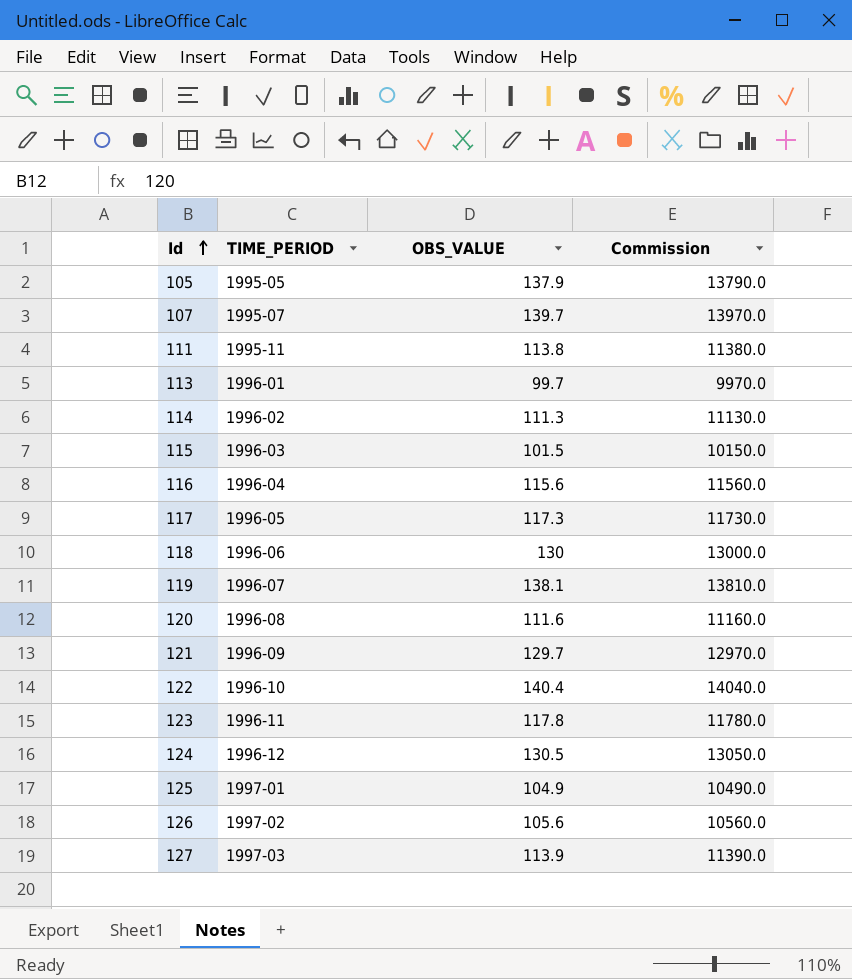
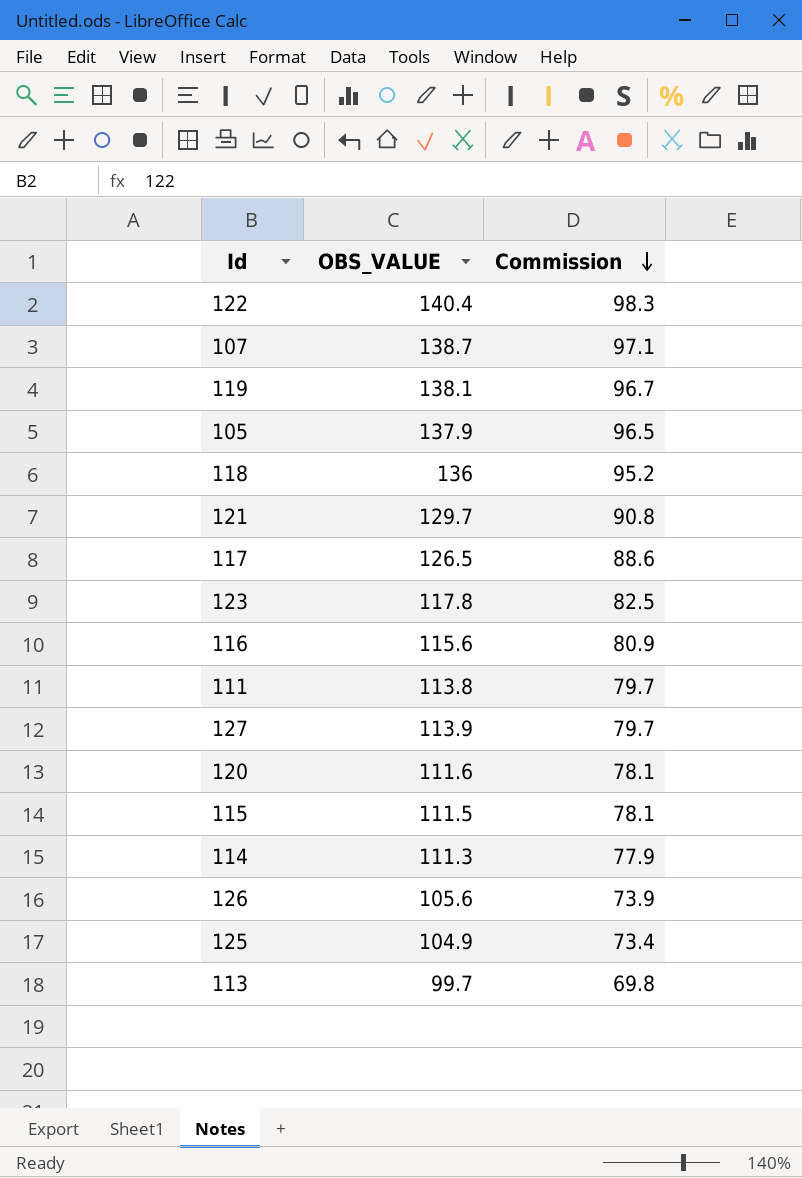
row order: Id ascending -> Commission descending
column TIME_PERIOD | position: 2 -> none
column Commission | formula: [OBS_VALUE] * 100 -> [OBS_VALUE] * 0.7
row 124: 1996-12 | 130.5 | 13050.0 -> none
107 | OBS_VALUE: 139.7 -> 138.7
118 | OBS_VALUE: 130 -> 136
117 | OBS_VALUE: 117.3 -> 126.5
115 | OBS_VALUE: 101.5 -> 111.5

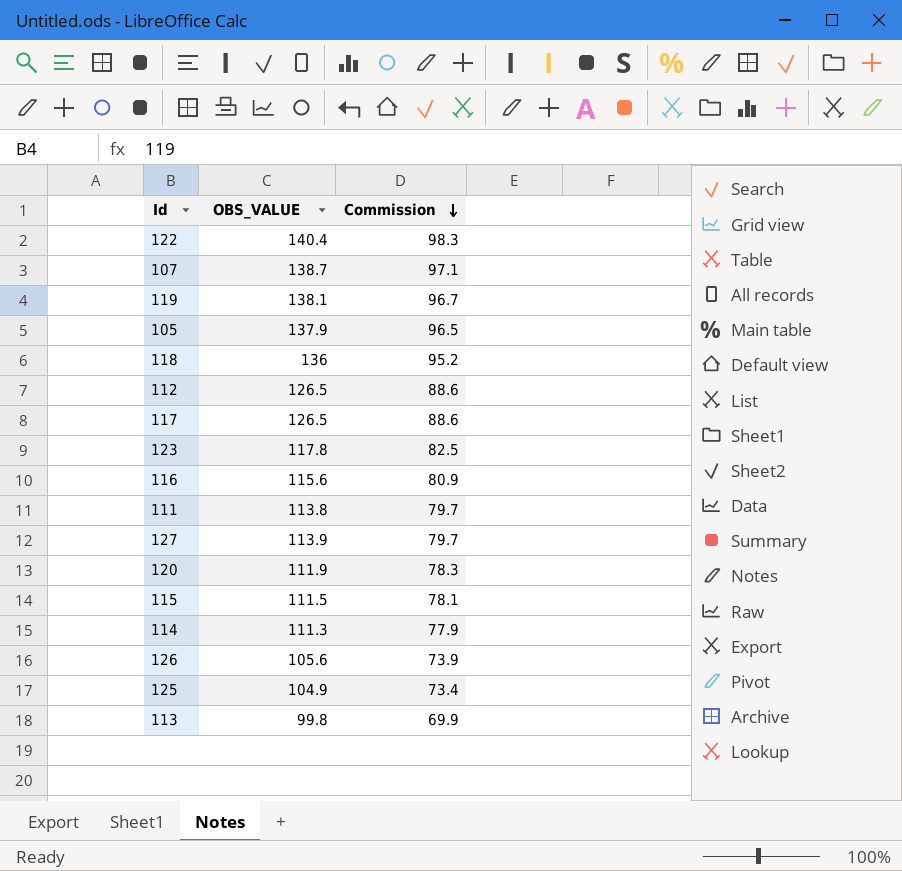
row 121: 129.7 | 90.8 -> none
row 112: none -> 126.5 | 88.6
120 | OBS_VALUE: 111.6 -> 111.9
120 | Commission: 78.1 -> 78.3
113 | OBS_VALUE: 99.7 -> 99.8
113 | Commission: 69.8 -> 69.9

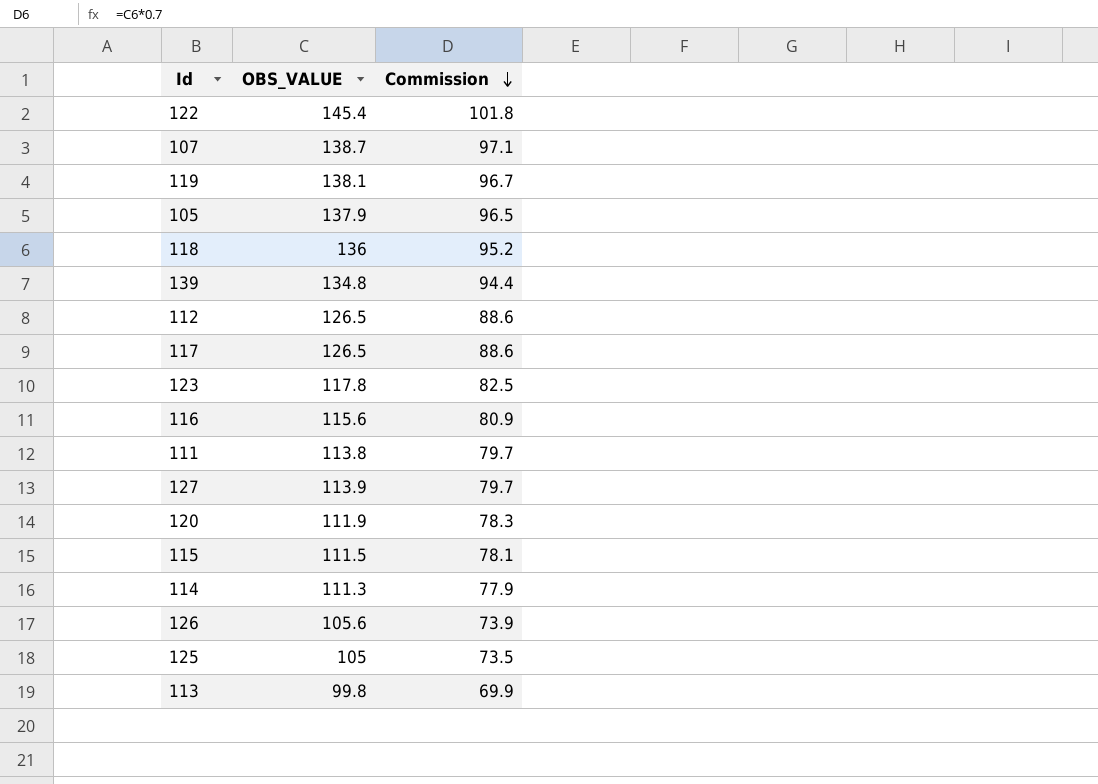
122 | OBS_VALUE: 140.4 -> 145.4
122 | Commission: 98.3 -> 101.8
row 139: none -> 134.8 | 94.4
125 | OBS_VALUE: 104.9 -> 105
125 | Commission: 73.4 -> 73.5

